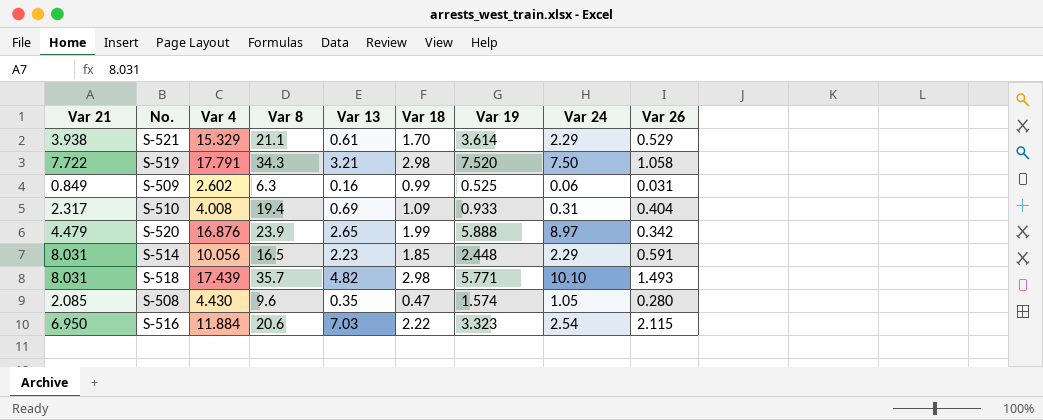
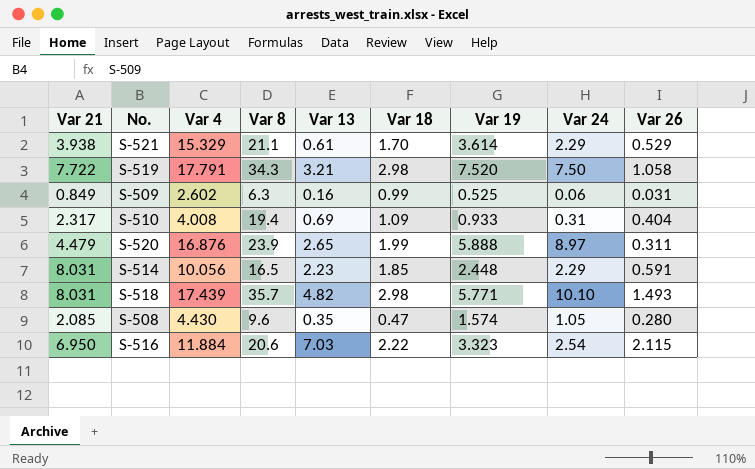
S-520 | Var 26: 0.342 -> 0.311

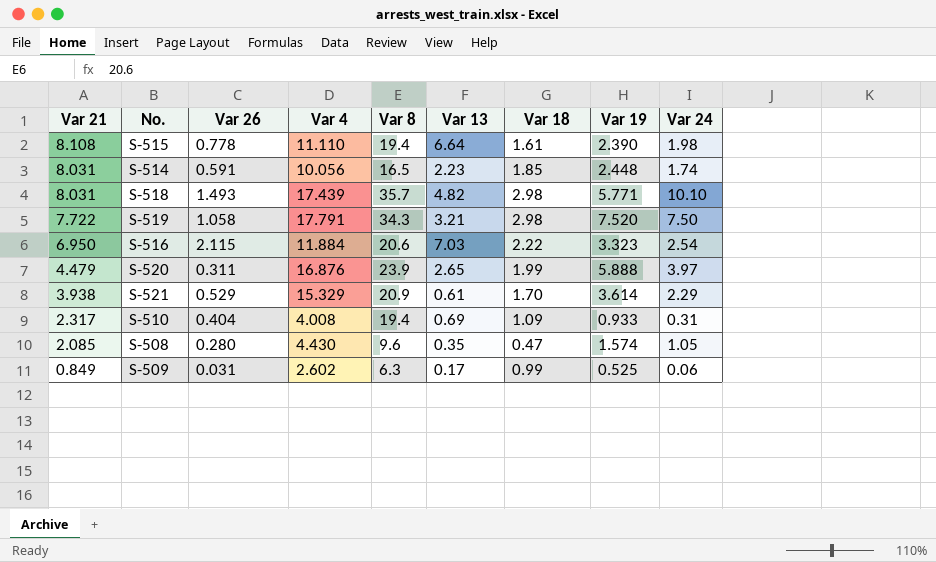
row order: none -> Var 21 descending
column Var 26 | position: 9 -> 3
row S-515: none -> 8.108 | 0.778 | 11.110 | 19.4 | 6.64 | 1.61 | 2.390 | 1.98
S-514 | Var 24: 2.29 -> 1.74
S-520 | Var 24: 8.97 -> 3.97
S-521 | Var 8: 21.1 -> 20.9
S-509 | Var 13: 0.16 -> 0.17

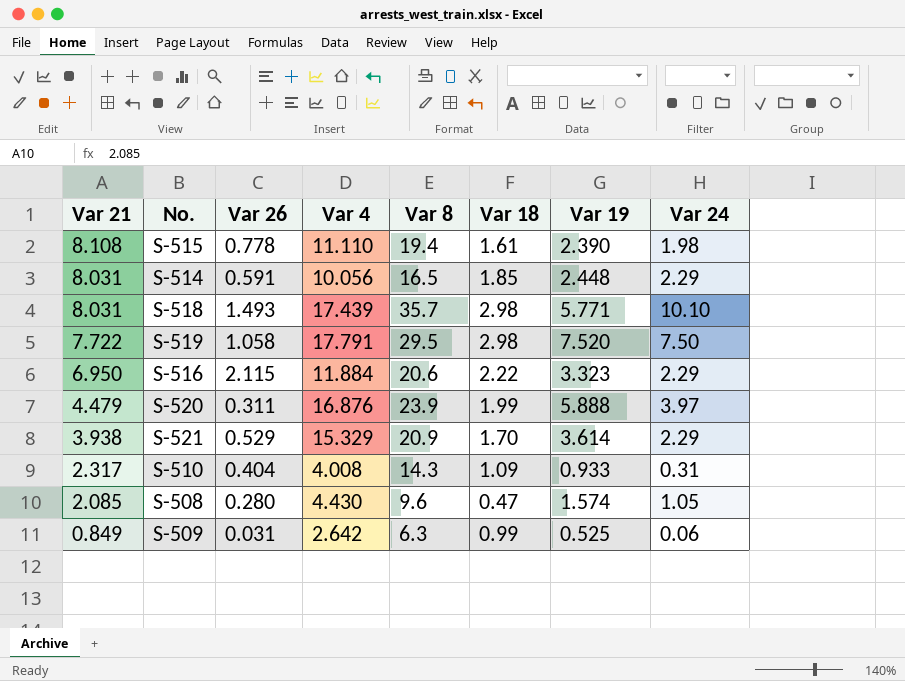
column Var 13 | position: 6 -> none
S-514 | Var 24: 1.74 -> 2.29
S-519 | Var 8: 34.3 -> 29.5
S-516 | Var 24: 2.54 -> 2.29
S-510 | Var 8: 19.4 -> 14.3
S-509 | Var 4: 2.602 -> 2.642

